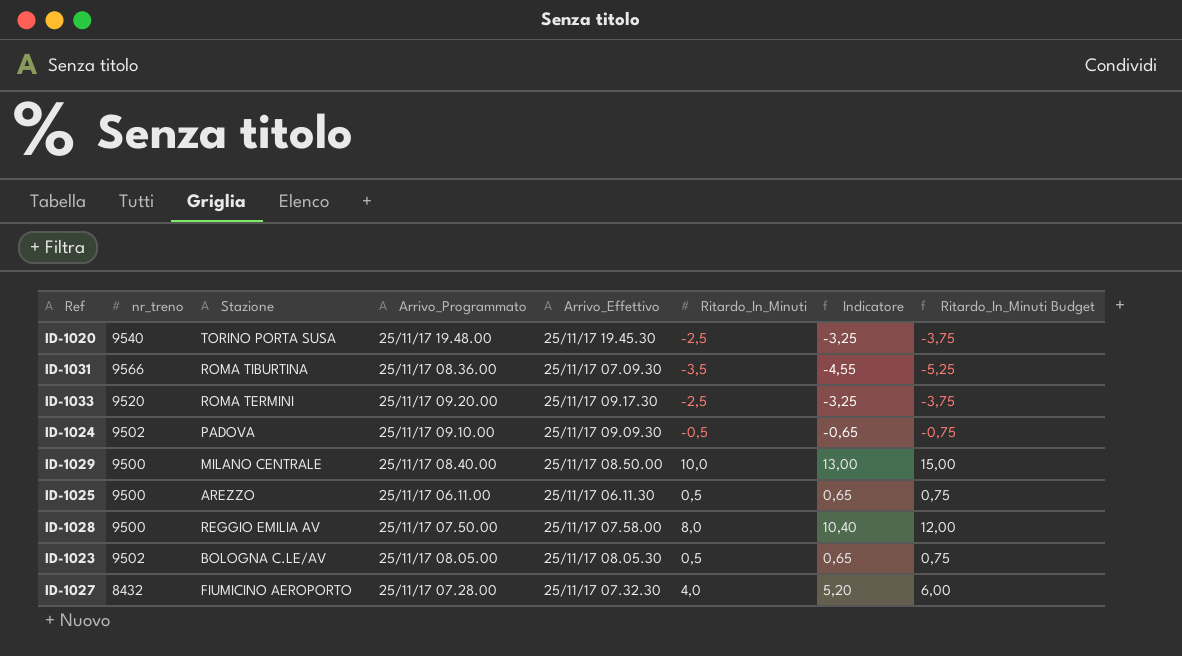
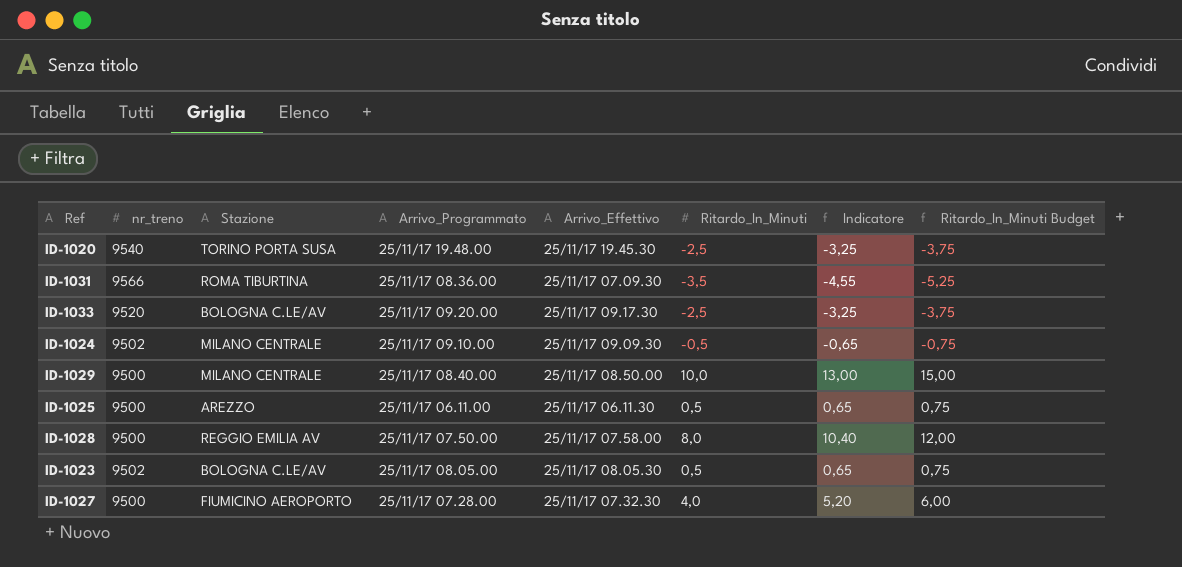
ID-1033 | Stazione: ROMA TERMINI -> BOLOGNA C.LE/AV
ID-1024 | Stazione: PADOVA -> MILANO CENTRALE
ID-1027 | nr_treno: 8432 -> 9500

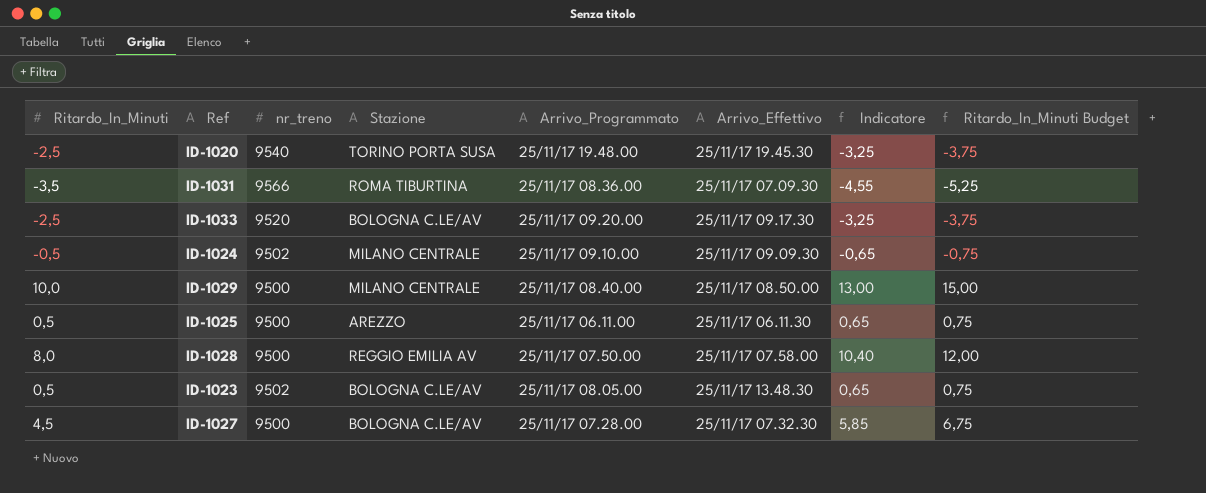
column Ritardo_In_Minuti | position: 6 -> 1
ID-1023 | Arrivo_Effettivo: 25/11/17 08.05.30 -> 25/11/17 13.48.30
ID-1027 | Ritardo_In_Minuti: 4,0 -> 4,5
ID-1027 | Stazione: FIUMICINO AEROPORTO -> BOLOGNA C.LE/AV
ID-1027 | Indicatore: 5,20 -> 5,85
ID-1027 | Ritardo_In_Minuti Budget: 6,00 -> 6,75

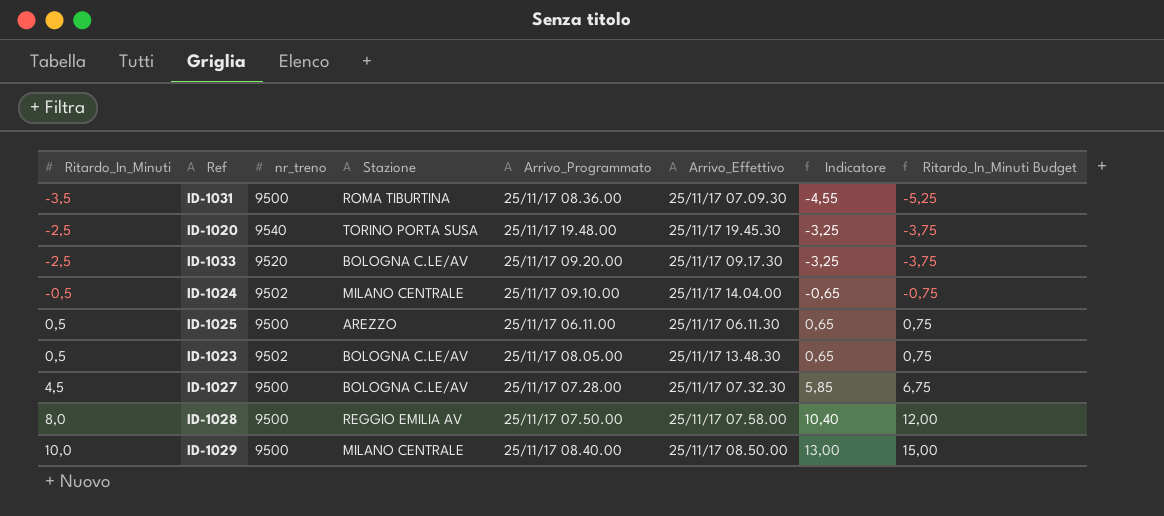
row order: none -> Ritardo_In_Minuti ascending
ID-1031 | nr_treno: 9566 -> 9500
ID-1024 | Arrivo_Effettivo: 25/11/17 09.09.30 -> 25/11/17 14.04.00

